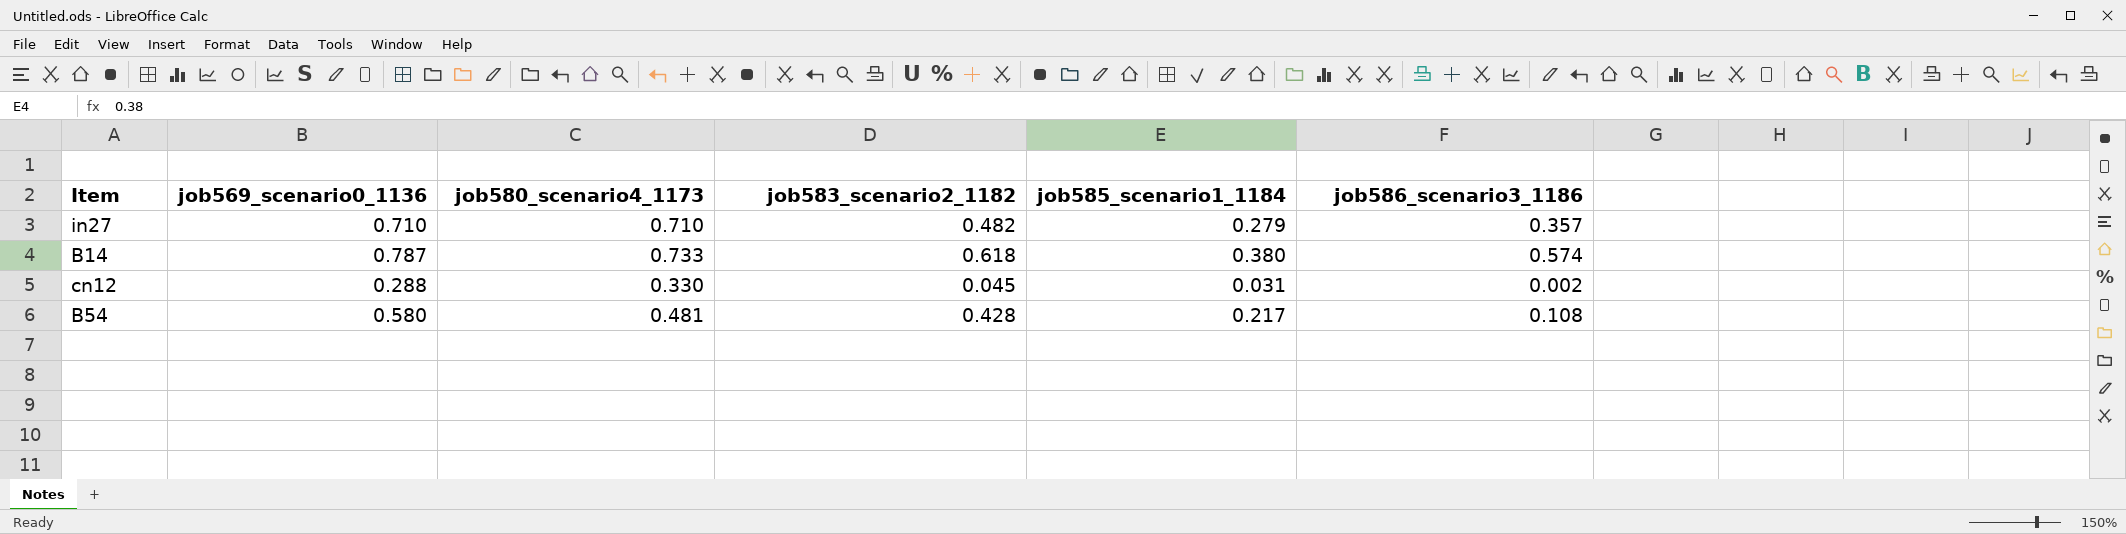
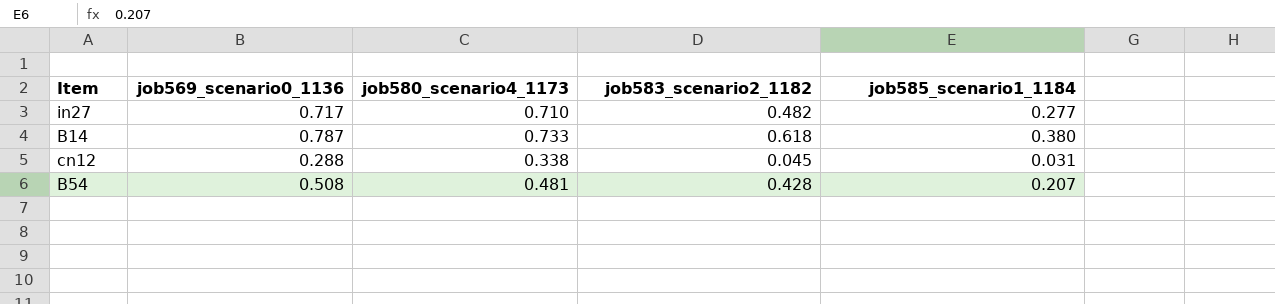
column job586_scenario3_1186 | position: 6 -> none
in27 | job569_scenario0_1136: 0.710 -> 0.717
in27 | job585_scenario1_1184: 0.279 -> 0.277
cn12 | job580_scenario4_1173: 0.330 -> 0.338
B54 | job569_scenario0_1136: 0.580 -> 0.508
B54 | job585_scenario1_1184: 0.217 -> 0.207

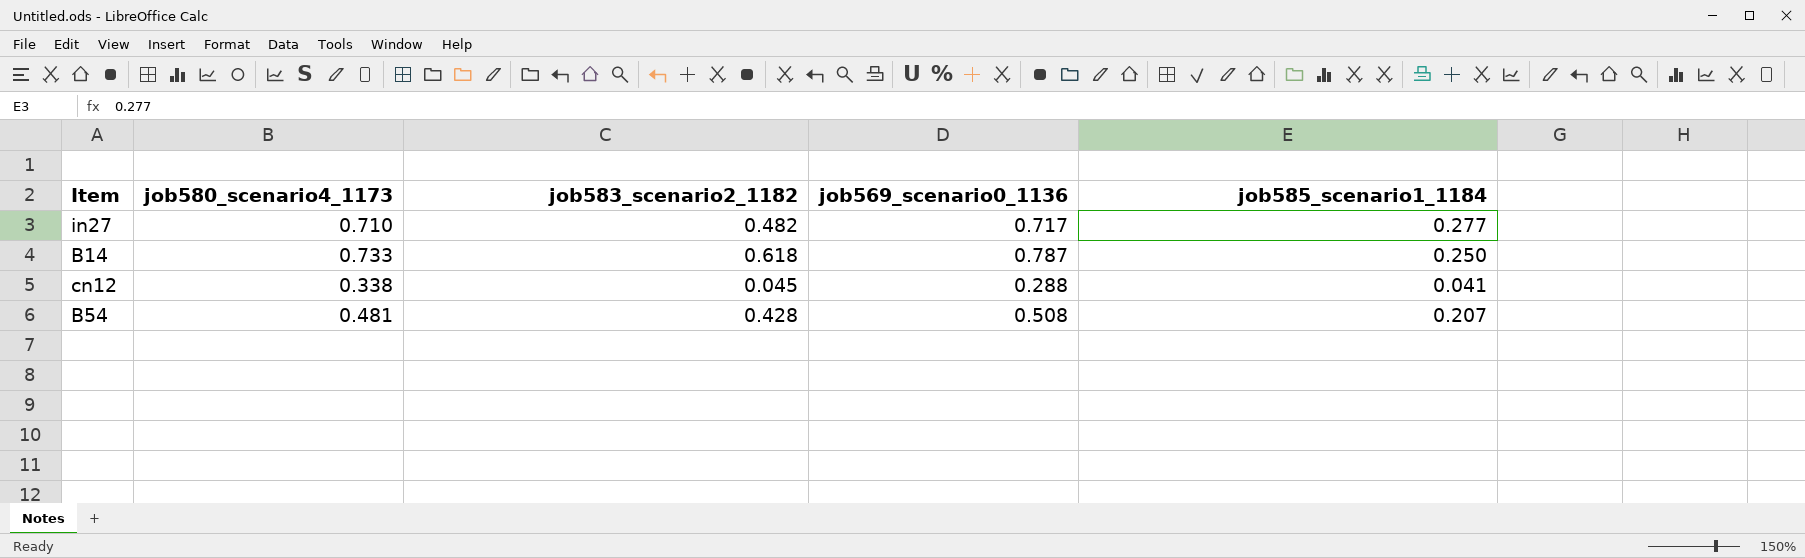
column job569_scenario0_1136 | position: 2 -> 4
B14 | job585_scenario1_1184: 0.380 -> 0.250
cn12 | job585_scenario1_1184: 0.031 -> 0.041

